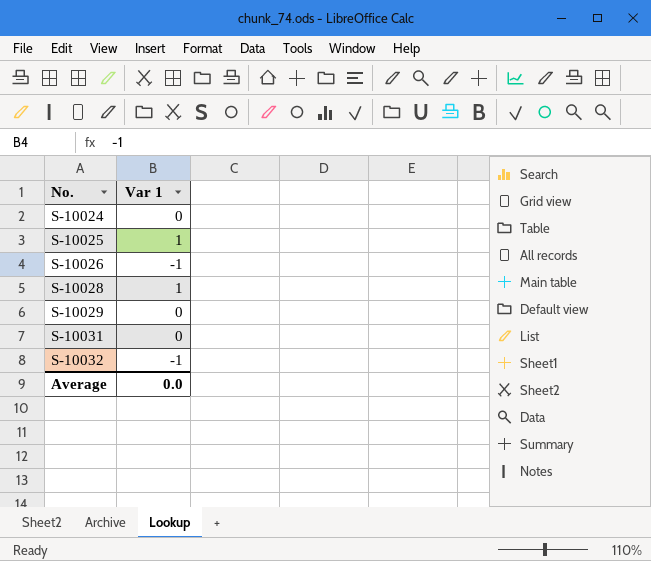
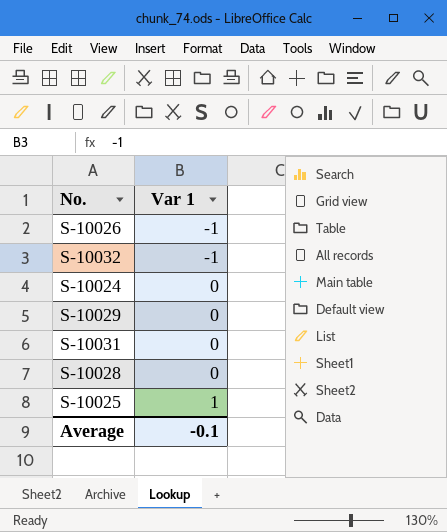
row order: No. ascending -> Var 1 ascending
S-10028 | Var 1: 1 -> 0
Average | Var 1: 0.0 -> -0.1

